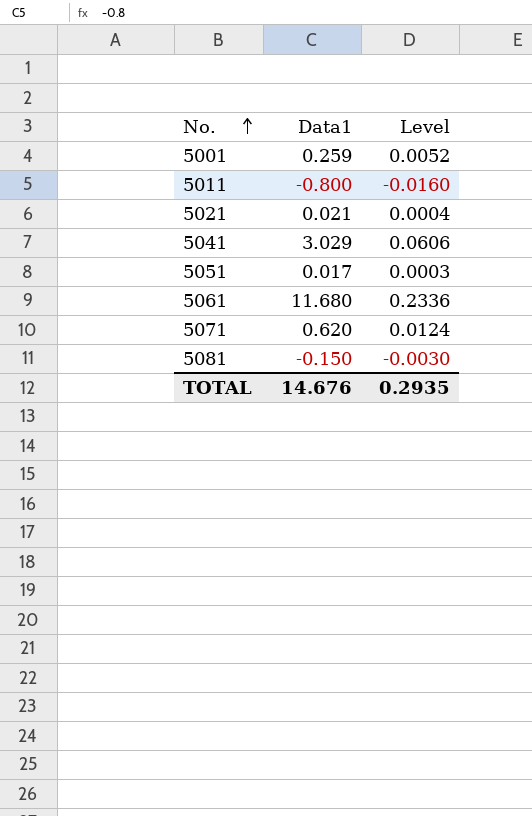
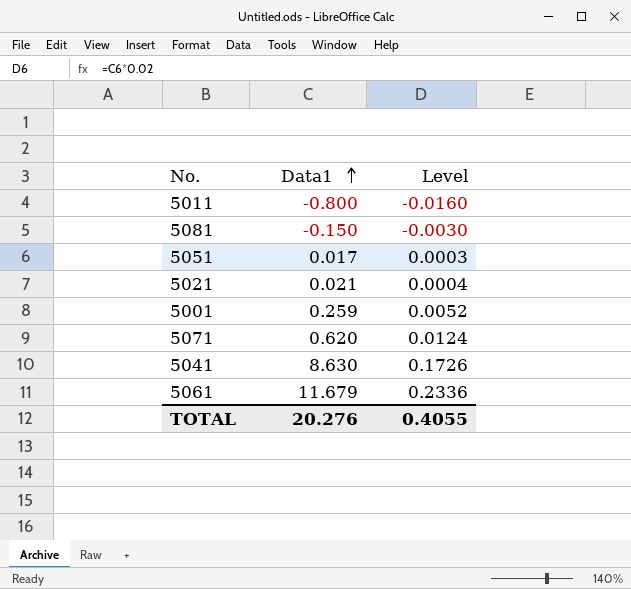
row order: No. ascending -> Data1 ascending
5041 | Data1: 3.029 -> 8.630
5041 | Level: 0.0606 -> 0.1726
5061 | Data1: 11.680 -> 11.679
TOTAL | Data1: 14.676 -> 20.276
TOTAL | Level: 0.2935 -> 0.4055

